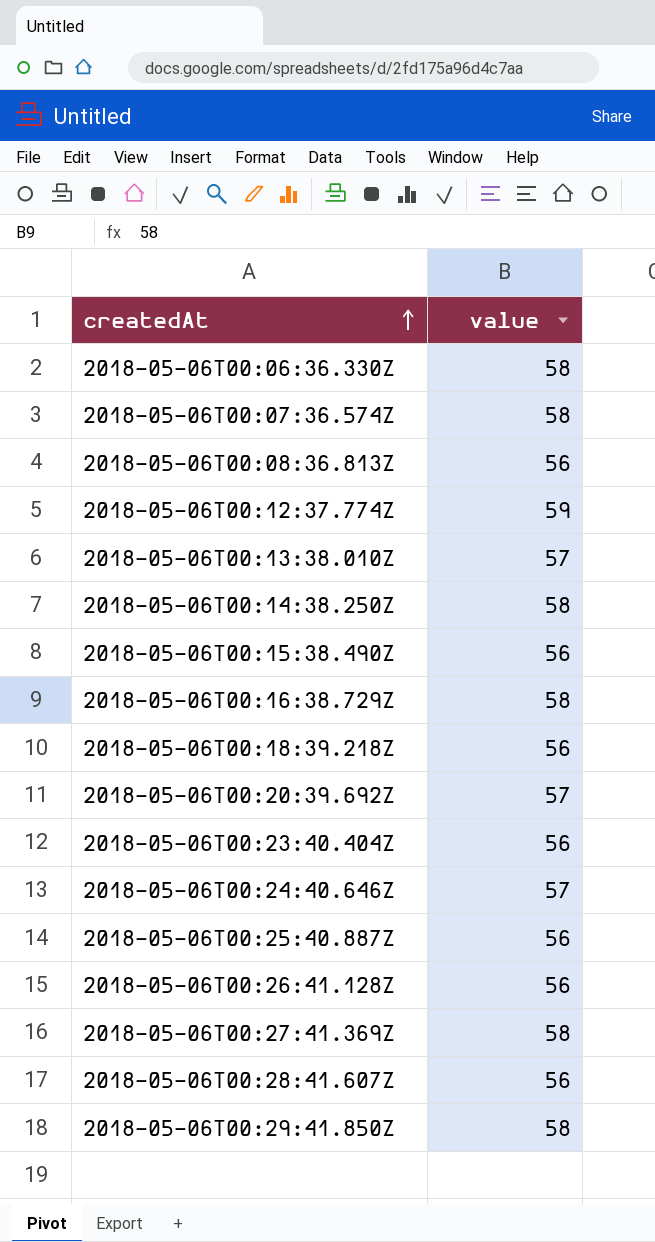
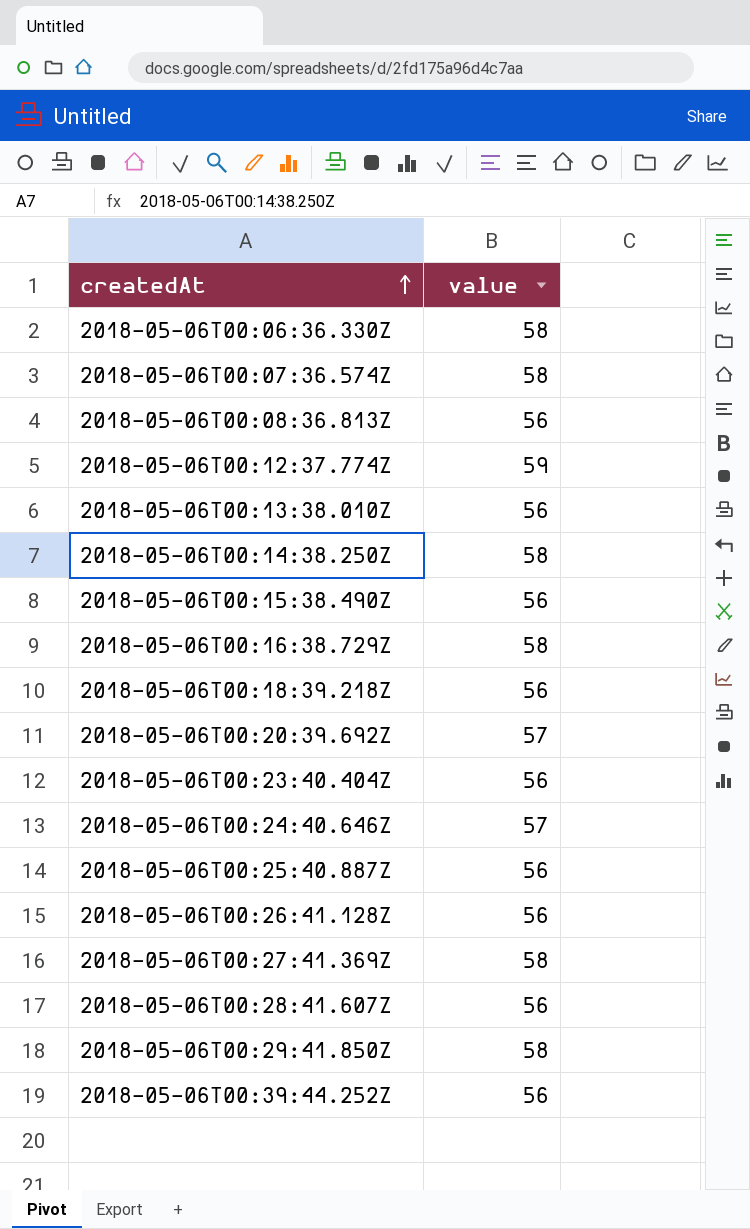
2018-05-06T00:13:38.010Z | value: 57 -> 56
row 2018-05-06T00:39:44.252Z: none -> 56

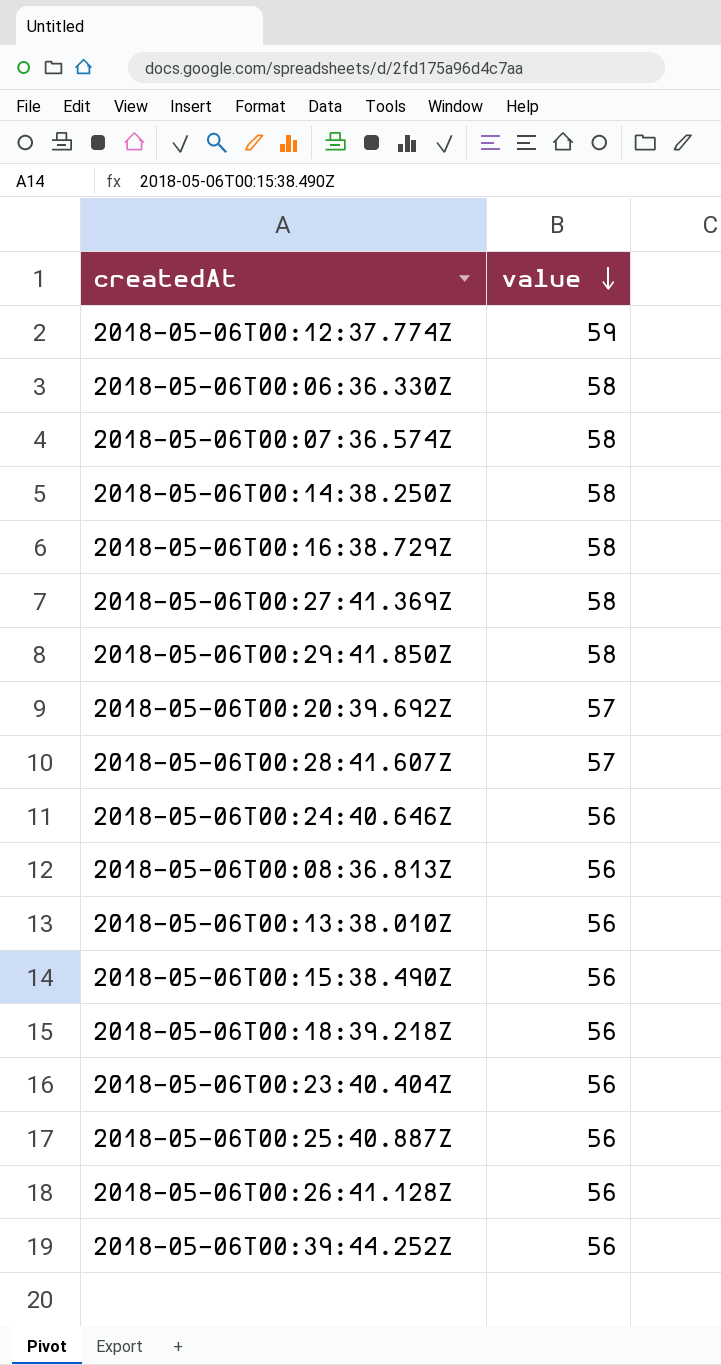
row order: createdAt ascending -> value descending
2018-05-06T00:28:41.607Z | value: 56 -> 57
2018-05-06T00:24:40.646Z | value: 57 -> 56

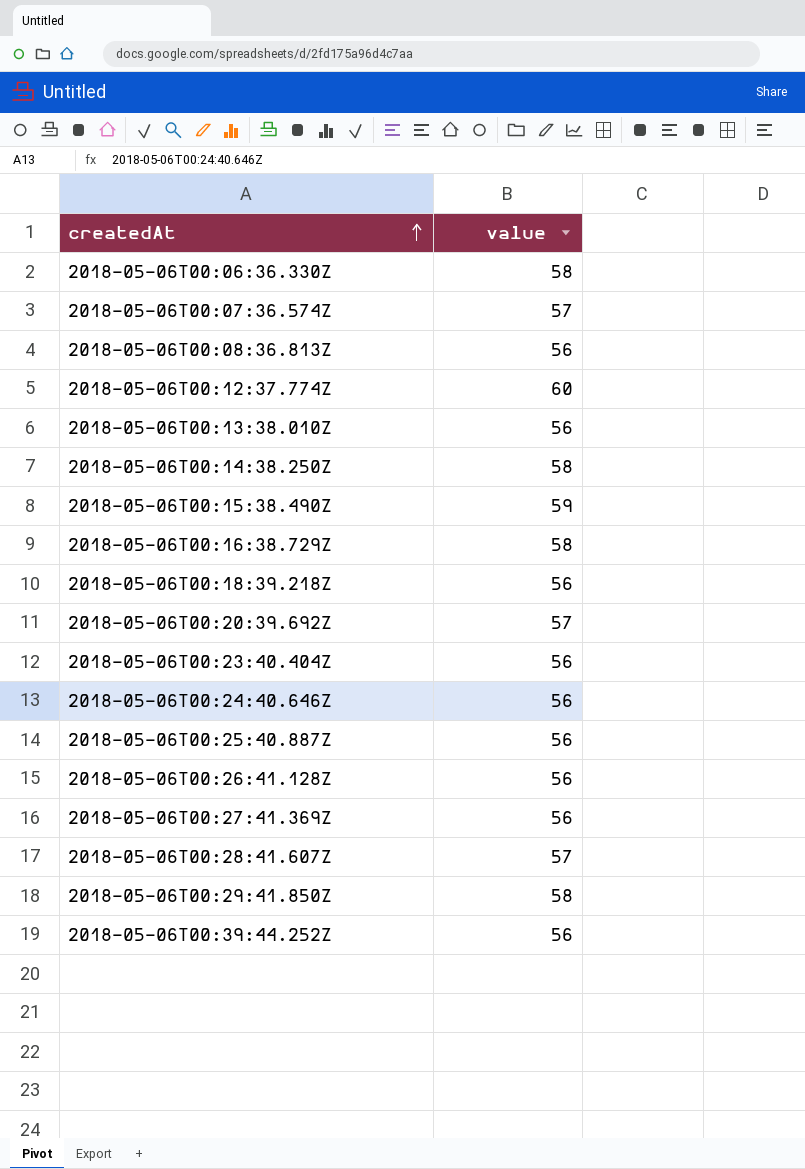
row order: value descending -> createdAt ascending
2018-05-06T00:07:36.574Z | value: 58 -> 57
2018-05-06T00:12:37.774Z | value: 59 -> 60
2018-05-06T00:15:38.490Z | value: 56 -> 59
2018-05-06T00:27:41.369Z | value: 58 -> 56

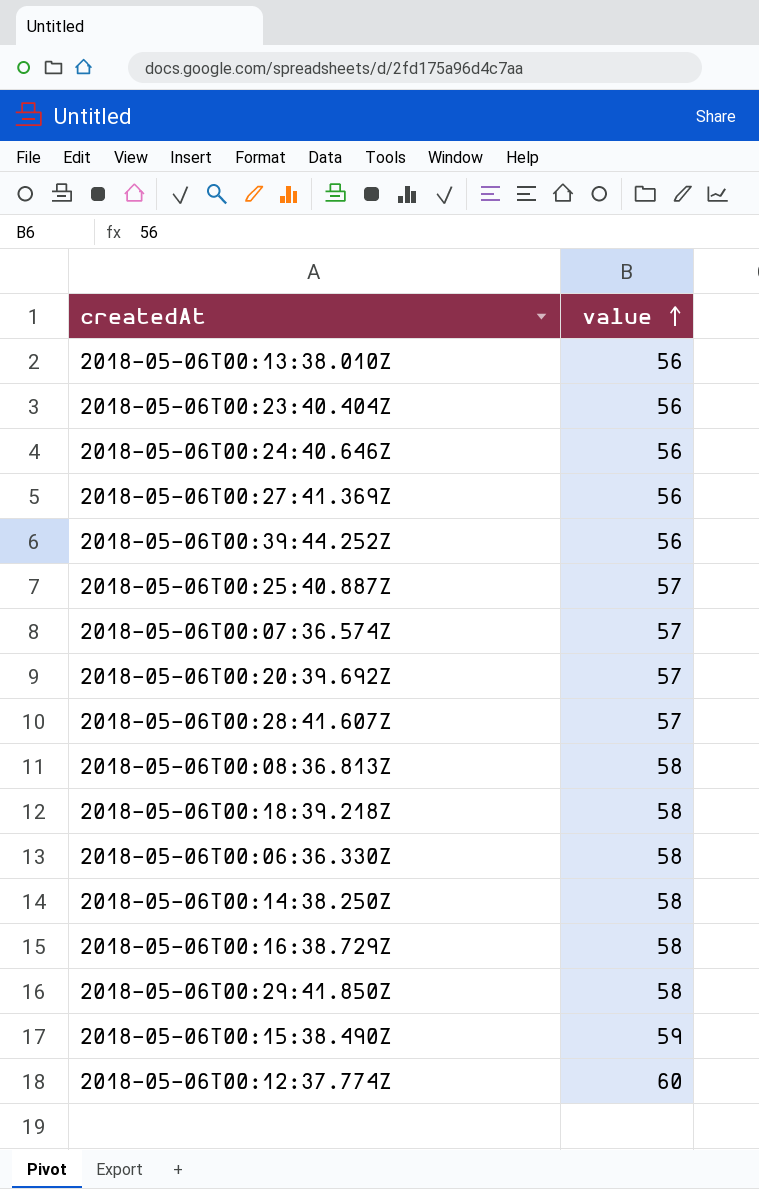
row order: createdAt ascending -> value ascending
row 2018-05-06T00:26:41.128Z: 56 -> none
2018-05-06T00:25:40.887Z | value: 56 -> 57
2018-05-06T00:08:36.813Z | value: 56 -> 58
2018-05-06T00:18:39.218Z | value: 56 -> 58

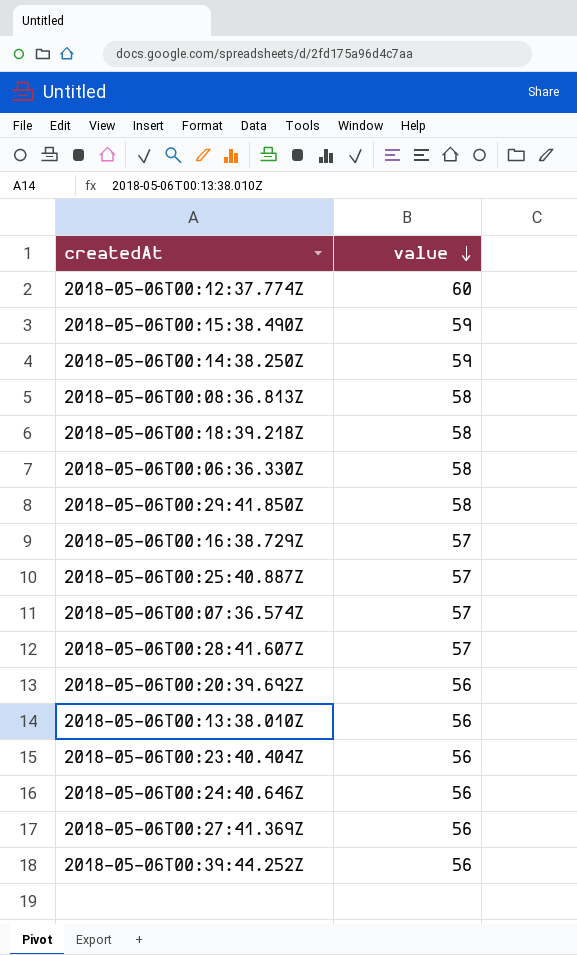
row order: value ascending -> value descending
2018-05-06T00:14:38.250Z | value: 58 -> 59
2018-05-06T00:16:38.729Z | value: 58 -> 57
2018-05-06T00:20:39.692Z | value: 57 -> 56

